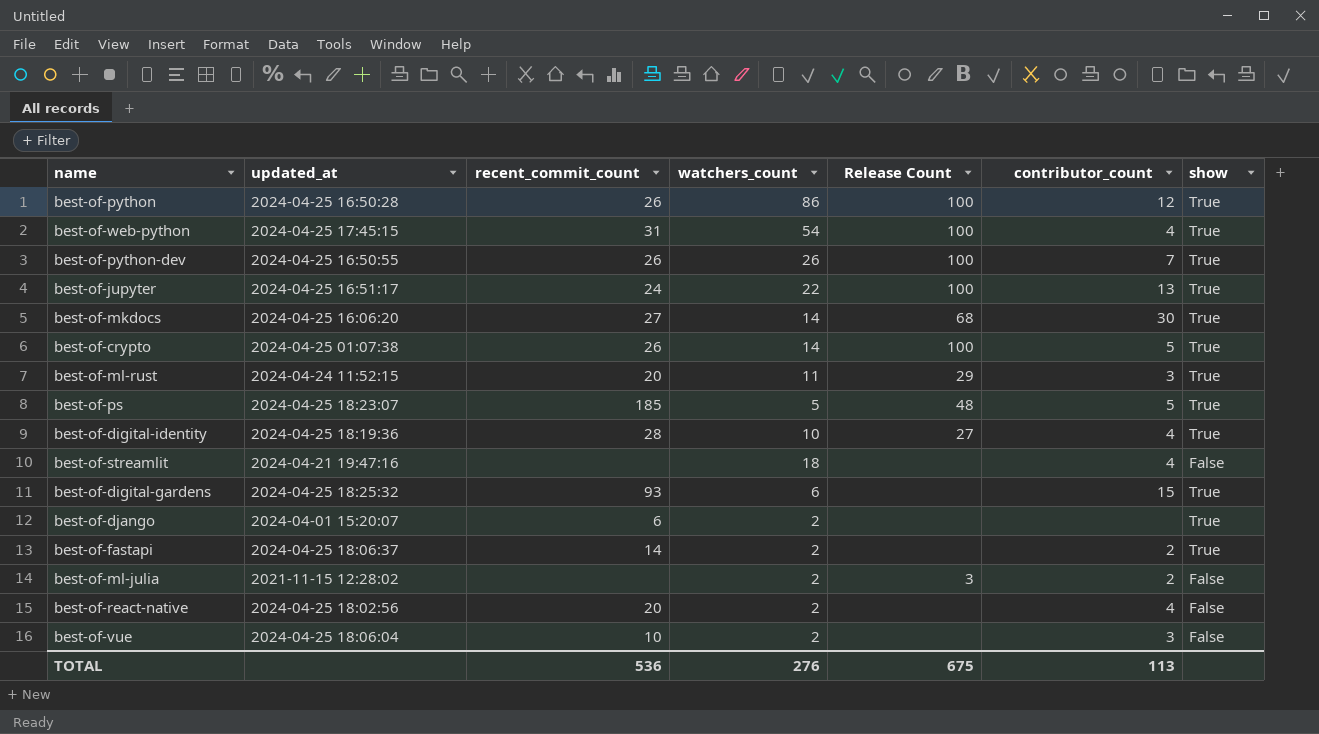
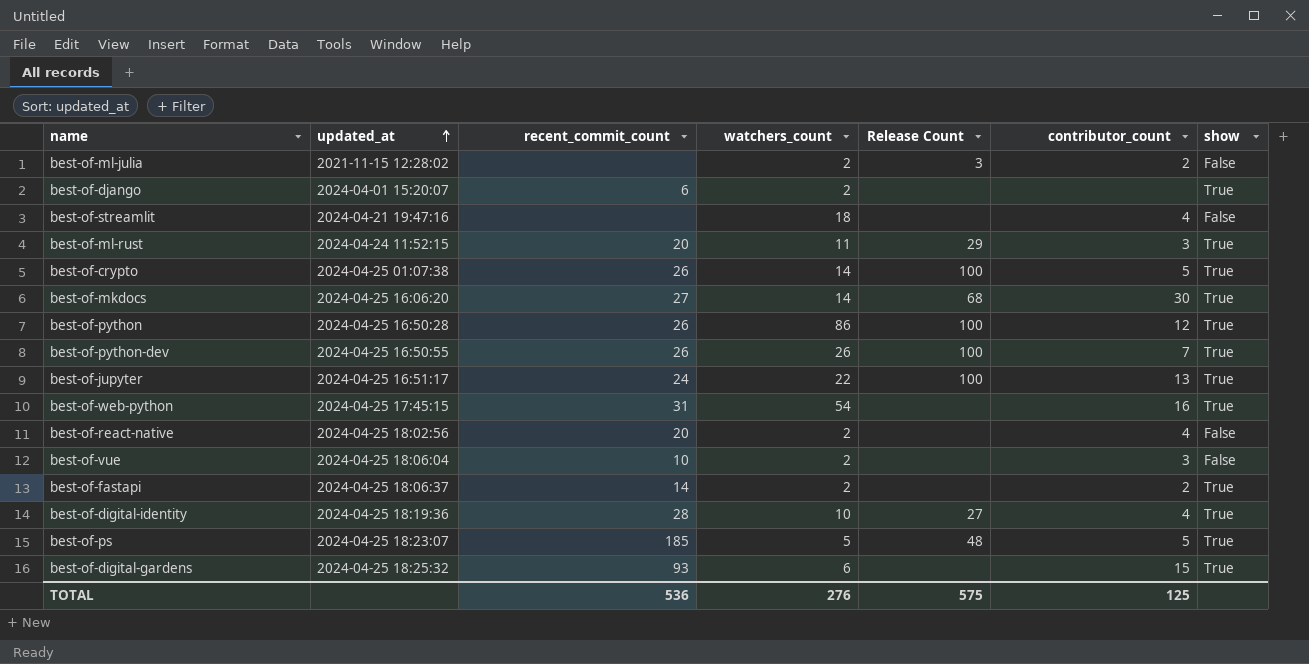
row order: none -> updated_at ascending
best-of-web-python | Release Count: 100 -> none
best-of-web-python | contributor_count: 4 -> 16
TOTAL | Release Count: 675 -> 575
TOTAL | contributor_count: 113 -> 125

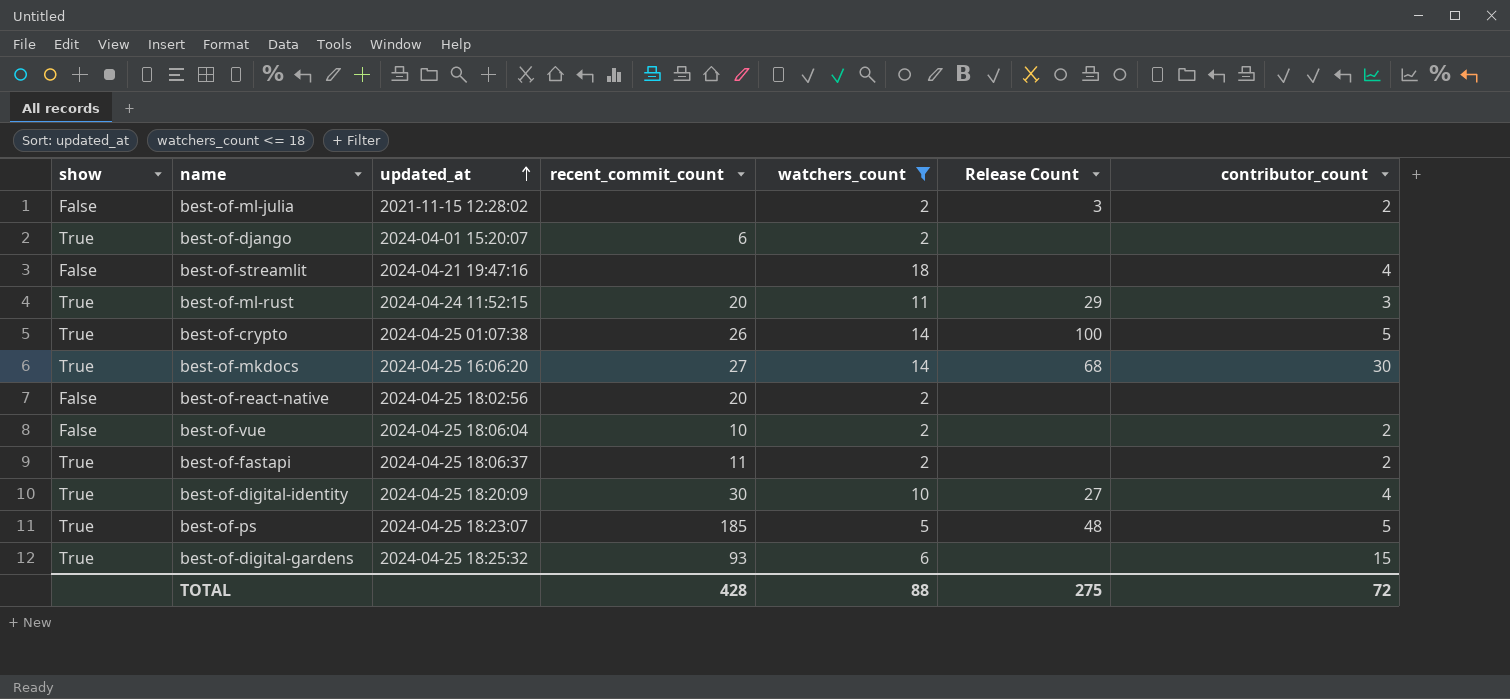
filter: none -> watchers_count <= 18
column show | position: 7 -> 1
best-of-react-native | contributor_count: 4 -> none
best-of-vue | contributor_count: 3 -> 2
best-of-fastapi | recent_commit_count: 14 -> 11
best-of-digital-identity | updated_at: 2024-04-25 18:19:36 -> 2024-04-25 18:20:09
best-of-digital-identity | recent_commit_count: 28 -> 30
TOTAL | recent_commit_count: 536 -> 428
TOTAL | watchers_count: 276 -> 88
TOTAL | Release Count: 575 -> 275
TOTAL | contributor_count: 125 -> 72

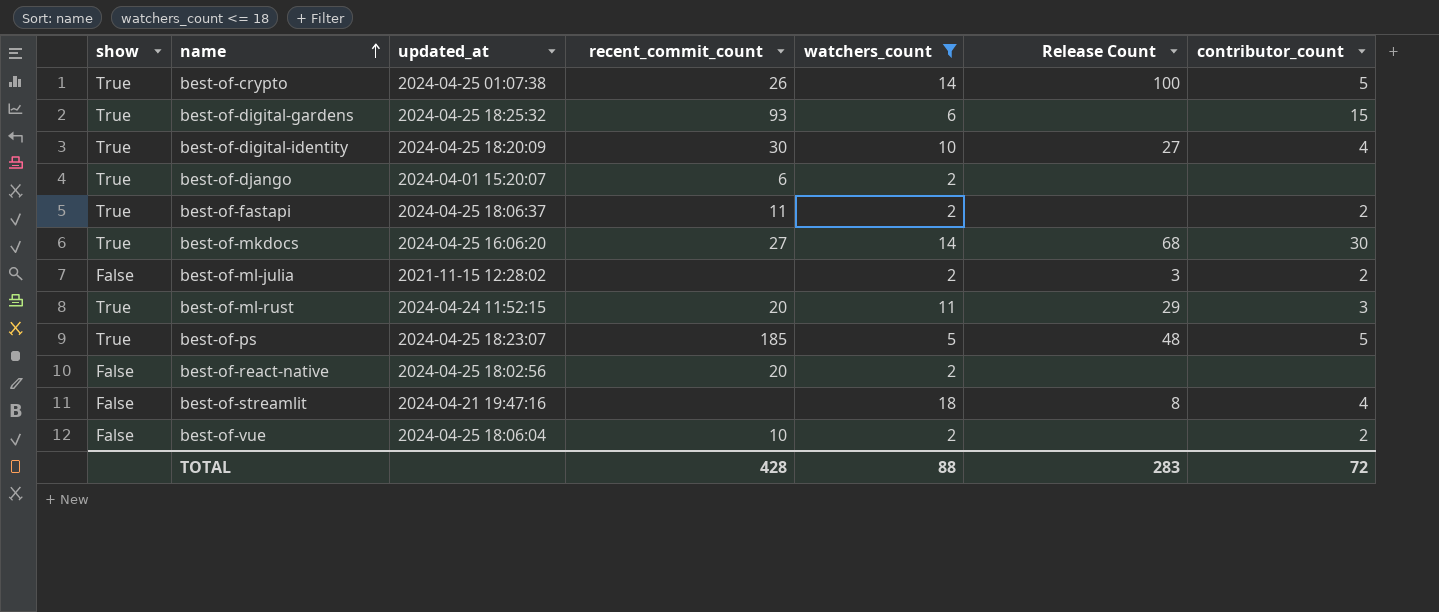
row order: updated_at ascending -> name ascending
best-of-streamlit | Release Count: none -> 8
TOTAL | Release Count: 275 -> 283

